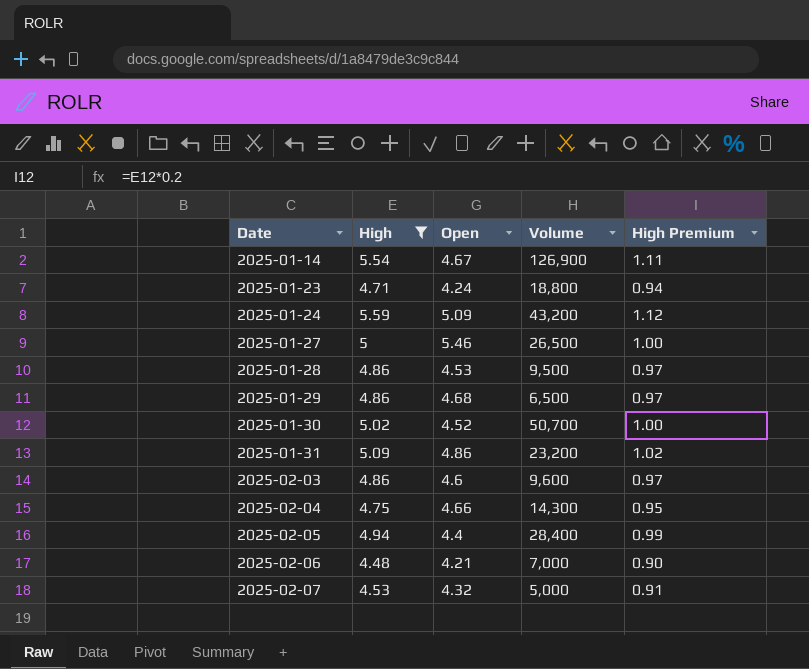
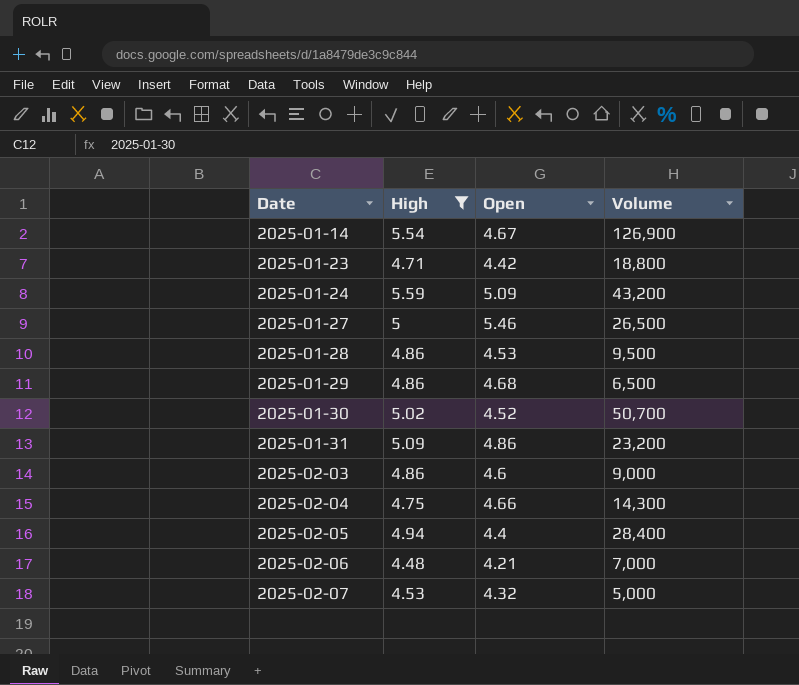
column High Premium | formula: [High] * 0.2 -> none
2025-01-23 | Open: 4.24 -> 4.42
2025-02-03 | Volume: 9,600 -> 9,000

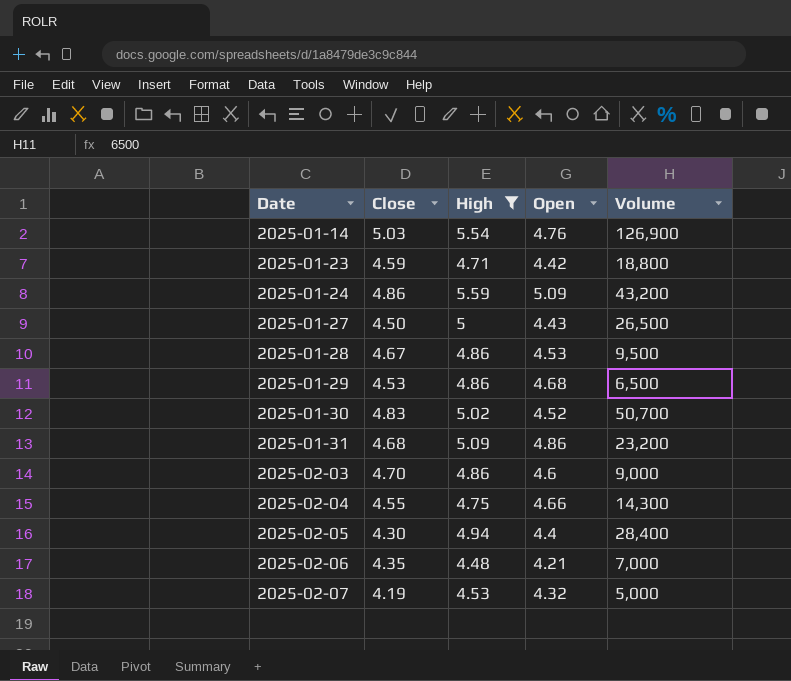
column Close | position: none -> 2
2025-01-14 | Open: 4.67 -> 4.76
2025-01-27 | Open: 5.46 -> 4.43

